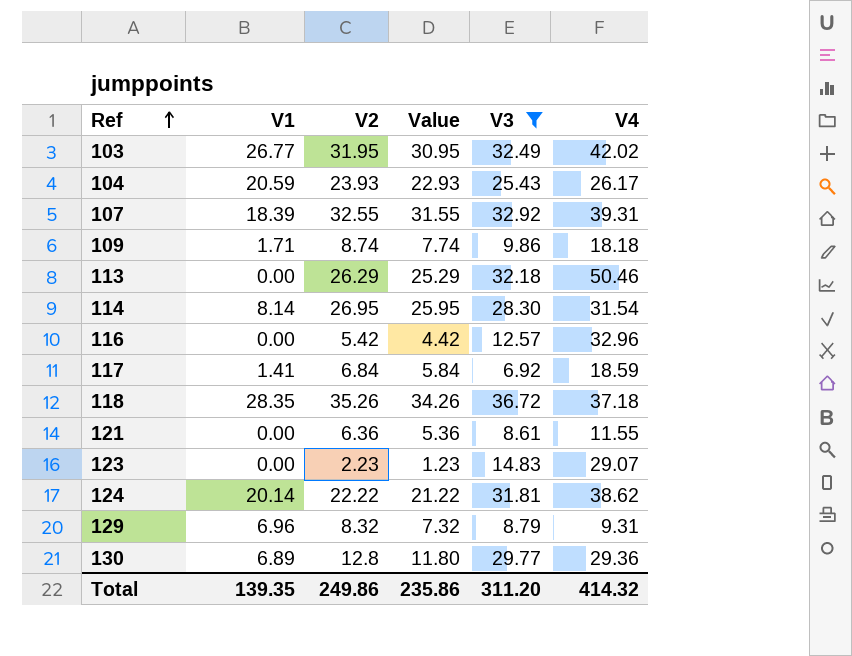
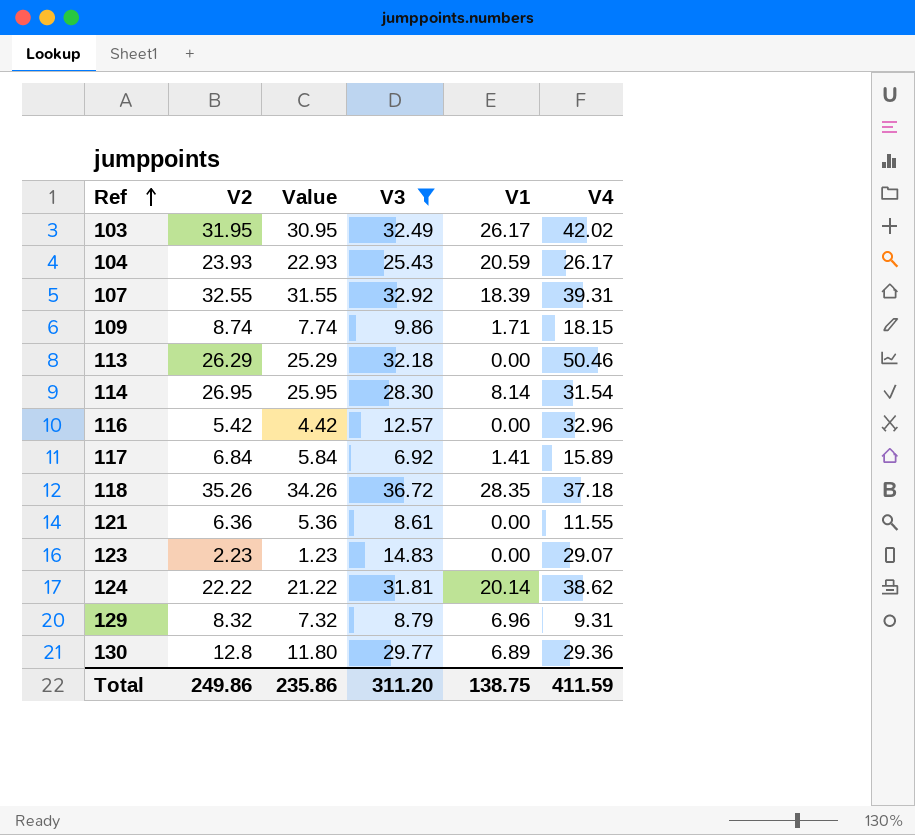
column V1 | position: 2 -> 5
103 | V1: 26.77 -> 26.17
109 | V4: 18.18 -> 18.15
117 | V4: 18.59 -> 15.89
Total | V1: 139.35 -> 138.75
Total | V4: 414.32 -> 411.59

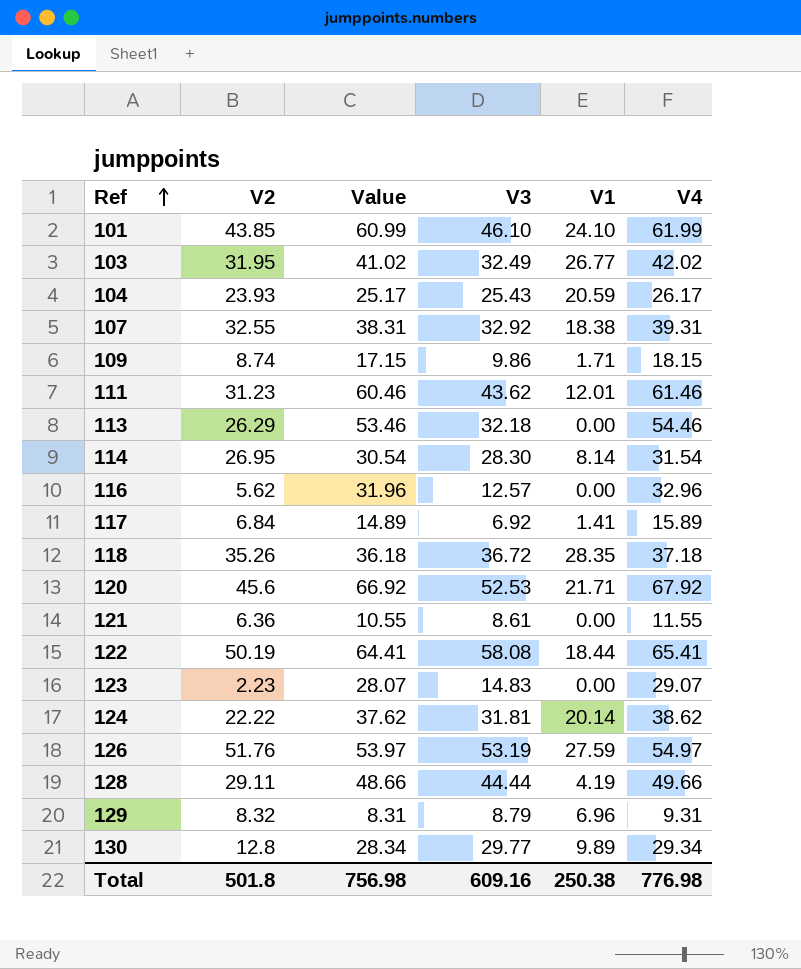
filter: V3 <= 36.72 -> none
column Value | formula: [V2] - 1 -> [V4] - 1
103 | V1: 26.17 -> 26.77
107 | V1: 18.39 -> 18.38
113 | V4: 50.46 -> 54.46
116 | V2: 5.42 -> 5.62
130 | V1: 6.89 -> 9.89
130 | V4: 29.36 -> 29.34
Total | V2: 249.86 -> 501.8
Total | Value: 235.86 -> 756.98
Total | V3: 311.20 -> 609.16
Total | V1: 138.75 -> 250.38
Total | V4: 411.59 -> 776.98

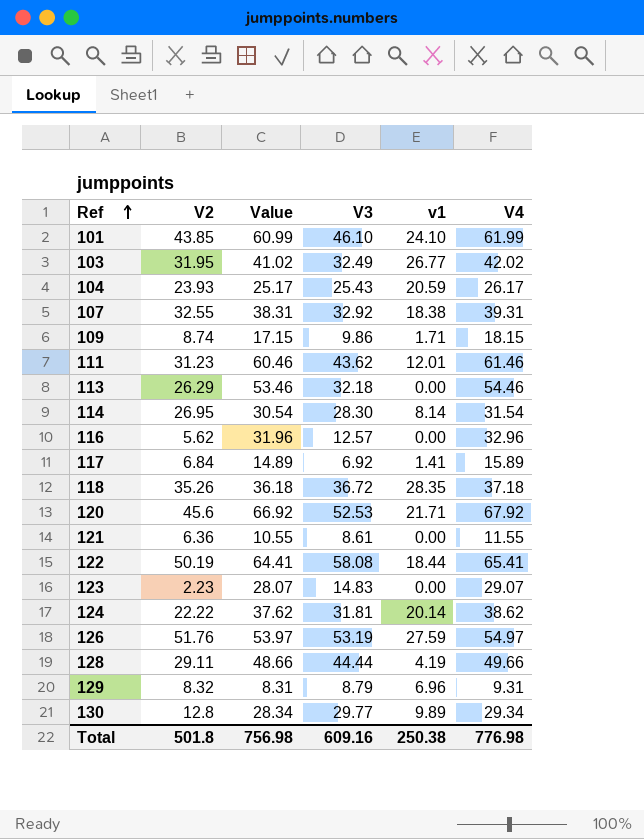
column name: V1 -> v1

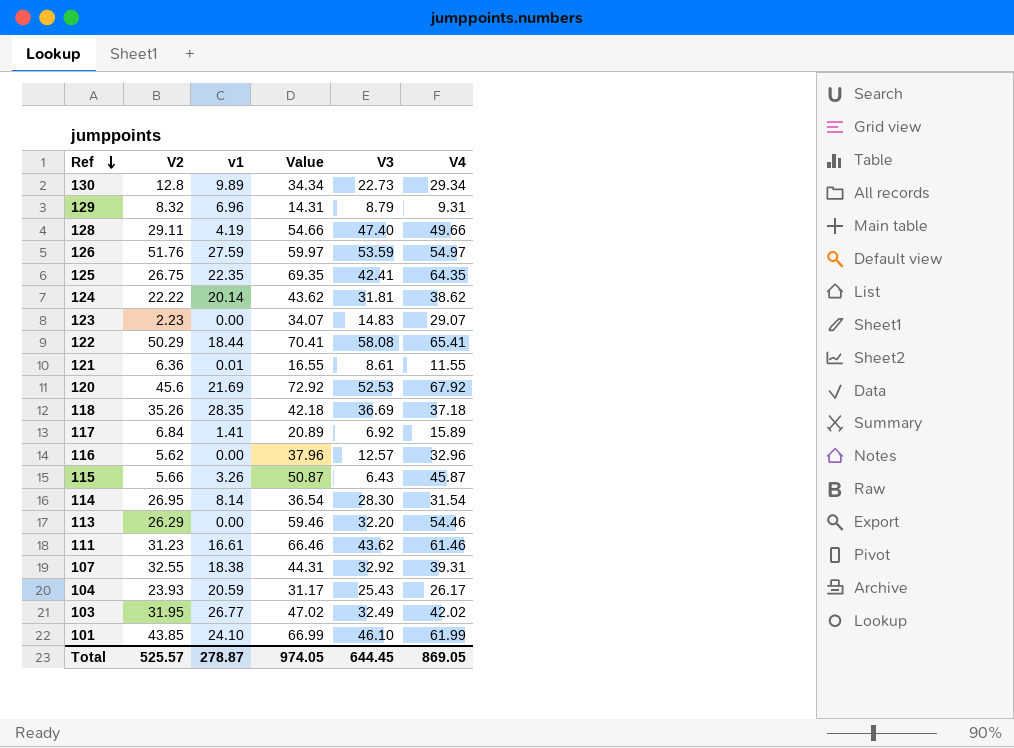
row order: Ref ascending -> Ref descending
column v1 | position: 5 -> 3
column Value | formula: [V4] - 1 -> [V4] + 5
row 109: 8.74 | 17.15 | 9.86 | 1.71 | 18.15 -> none
130 | V3: 29.77 -> 22.73
128 | V3: 44.44 -> 47.40
126 | V3: 53.19 -> 53.59
row 125: none -> 26.75 | 22.35 | 69.35 | 42.41 | 64.35
122 | V2: 50.19 -> 50.29
121 | v1: 0.00 -> 0.01
120 | v1: 21.71 -> 21.69
118 | V3: 36.72 -> 36.69
row 115: none -> 5.66 | 3.26 | 50.87 | 6.43 | 45.87
113 | V3: 32.18 -> 32.20
111 | v1: 12.01 -> 16.61
Total | V2: 501.8 -> 525.57
Total | v1: 250.38 -> 278.87
Total | Value: 756.98 -> 974.05
Total | V3: 609.16 -> 644.45
Total | V4: 776.98 -> 869.05

